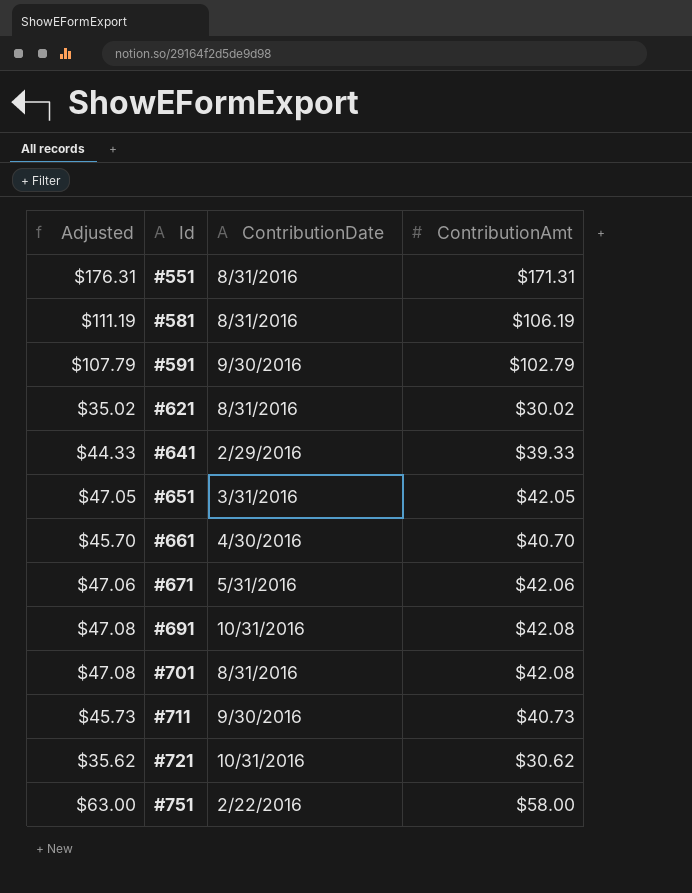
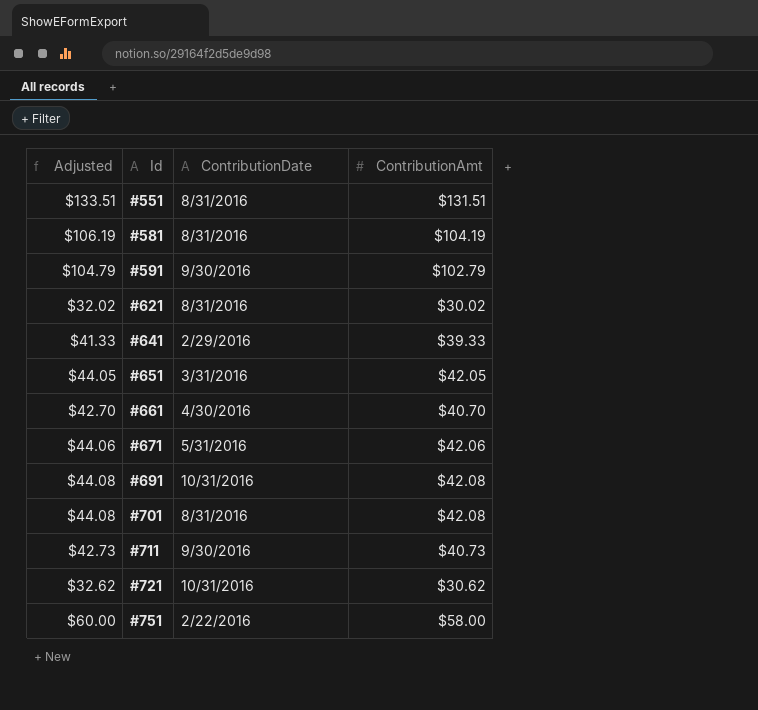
column Adjusted | formula: [ContributionAmt] + 5 -> [ContributionAmt] + 2
#551 | ContributionAmt: $171.31 -> $131.51
#581 | ContributionAmt: $106.19 -> $104.19

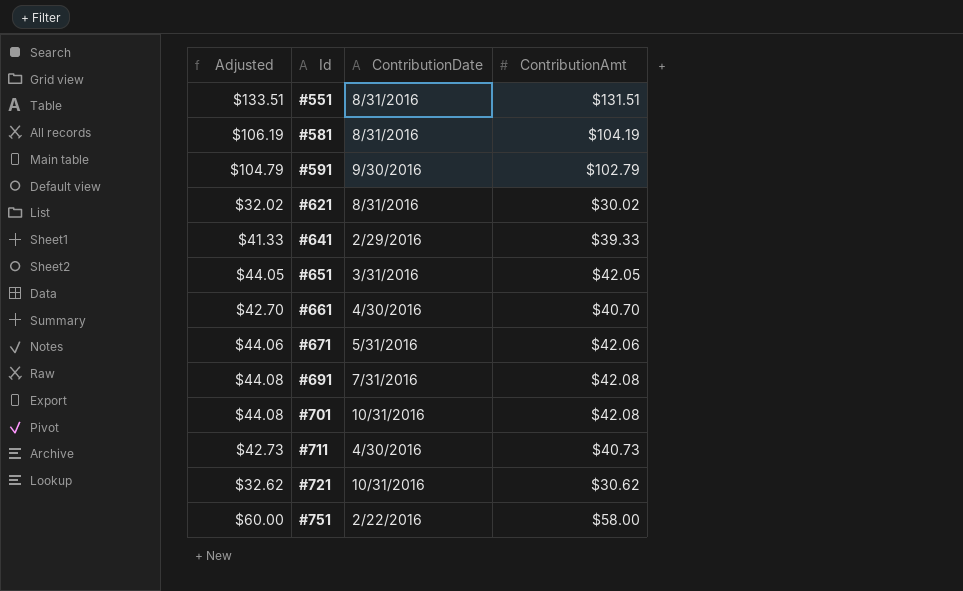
#691 | ContributionDate: 10/31/2016 -> 7/31/2016
#701 | ContributionDate: 8/31/2016 -> 10/31/2016
#711 | ContributionDate: 9/30/2016 -> 4/30/2016

